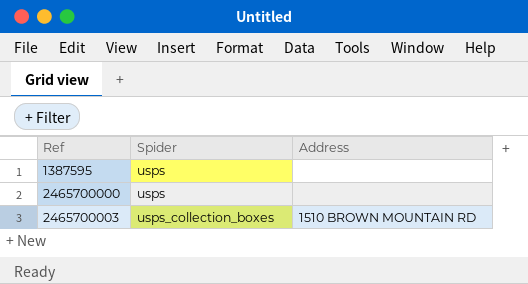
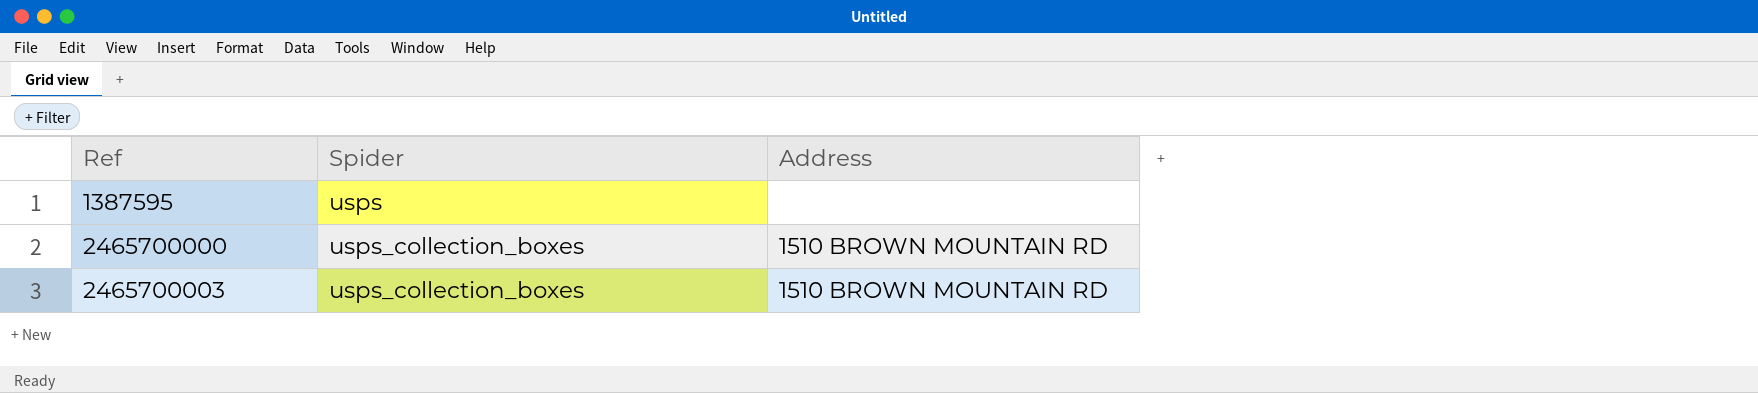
2465700000 | Spider: usps -> usps_collection_boxes
2465700000 | Address: none -> 1510 BROWN MOUNTAIN RD

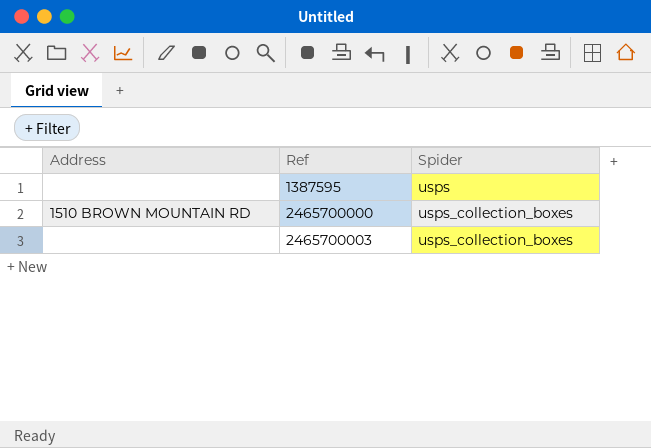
column Address | position: 3 -> 1
2465700003 | Address: 1510 BROWN MOUNTAIN RD -> none

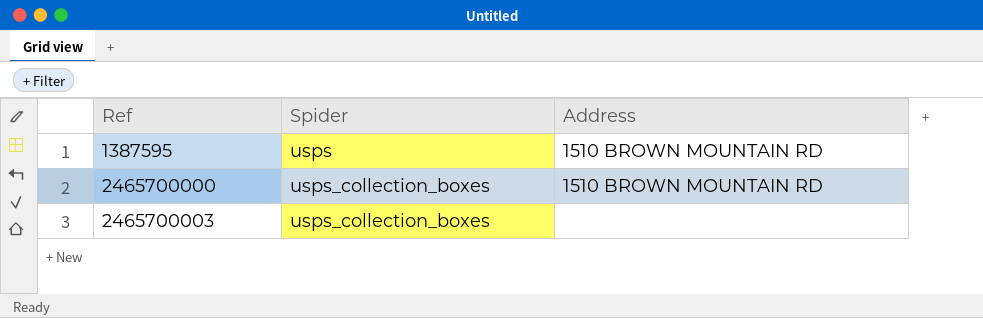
column Address | position: 1 -> 3
1387595 | Address: none -> 1510 BROWN MOUNTAIN RD

